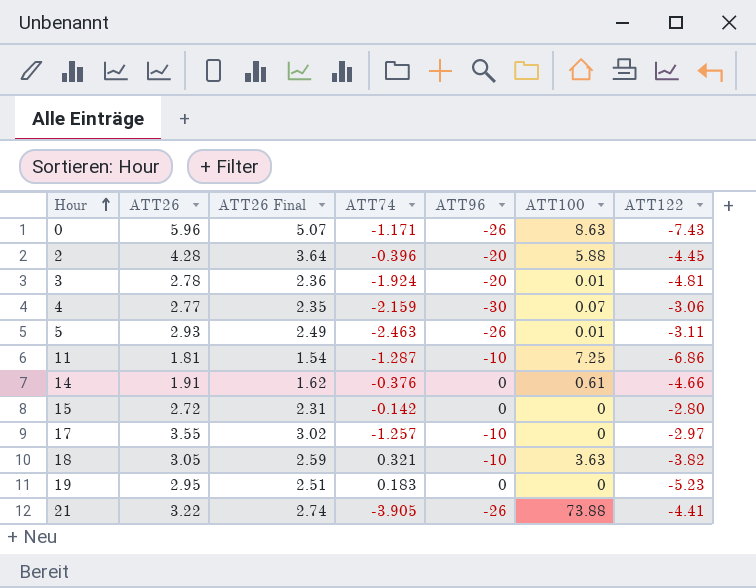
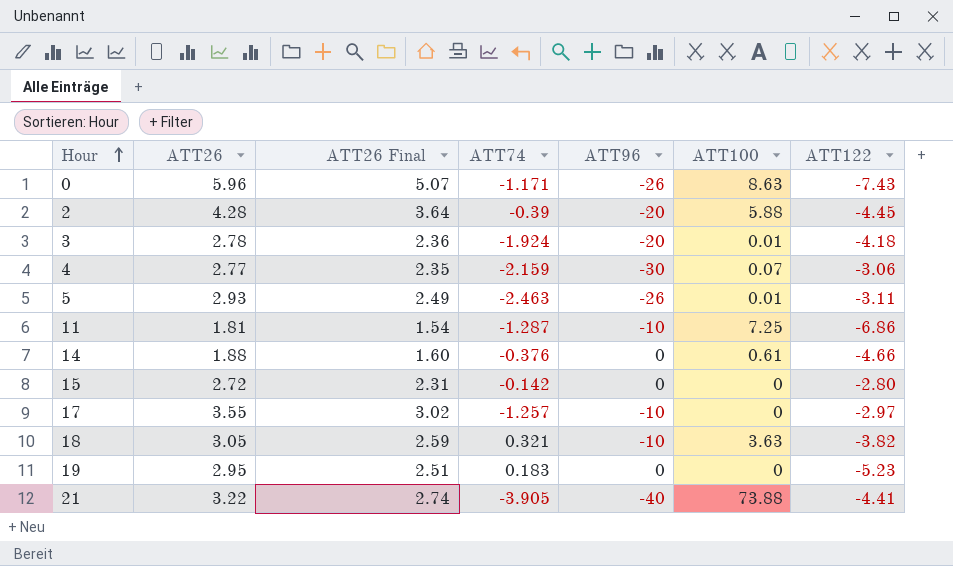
2 | ATT74: -0.396 -> -0.39
3 | ATT122: -4.81 -> -4.18
14 | ATT26: 1.91 -> 1.88
14 | ATT26 Final: 1.62 -> 1.60
21 | ATT96: -26 -> -40

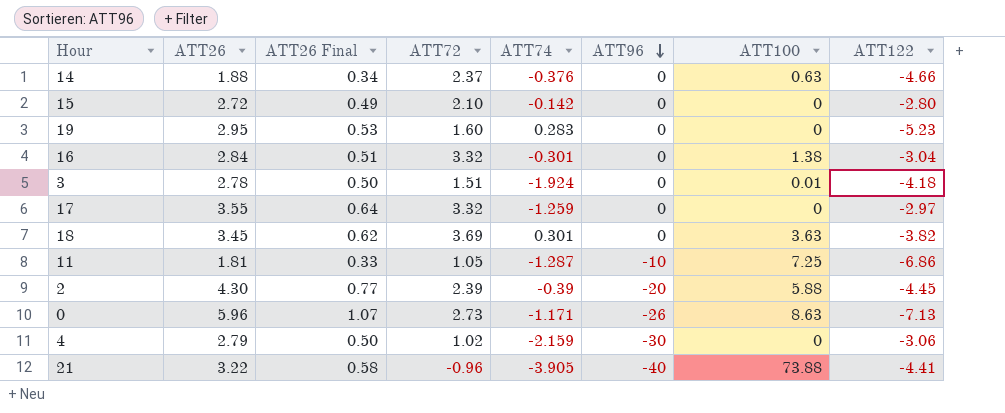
row order: Hour ascending -> ATT96 descending
column ATT26 Final | formula: [ATT26] * 0.85 -> [ATT26] * 0.18
column ATT72 | position: none -> 4
row 5: 2.93 | 2.49 | -2.463 | -26 | 0.01 | -3.11 -> none
14 | ATT100: 0.61 -> 0.63
19 | ATT74: 0.183 -> 0.283
row 16: none -> 2.84 | 0.51 | 3.32 | -0.301 | 0 | 1.38 | -3.04
3 | ATT96: -20 -> 0
17 | ATT74: -1.257 -> -1.259
17 | ATT96: -10 -> 0
18 | ATT26: 3.05 -> 3.45
18 | ATT74: 0.321 -> 0.301
18 | ATT96: -10 -> 0
2 | ATT26: 4.28 -> 4.30
0 | ATT122: -7.43 -> -7.13
4 | ATT26: 2.77 -> 2.79
4 | ATT100: 0.07 -> 0

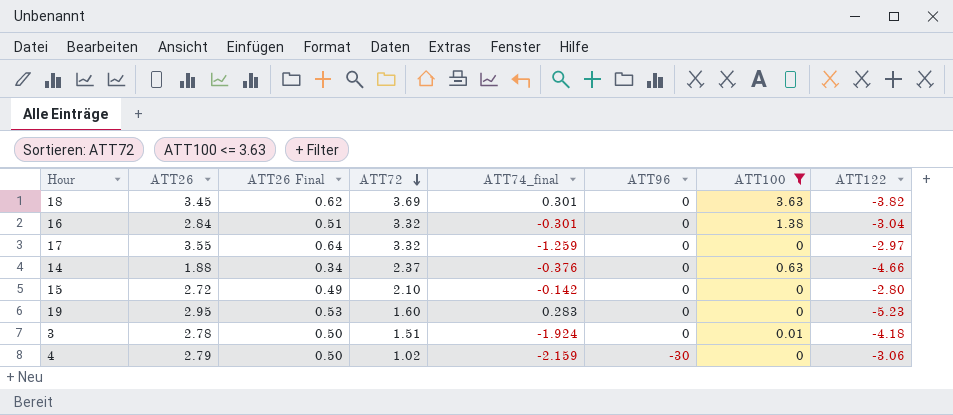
filter: none -> ATT100 <= 3.63
row order: ATT96 descending -> ATT72 descending
column name: ATT74 -> ATT74_final

